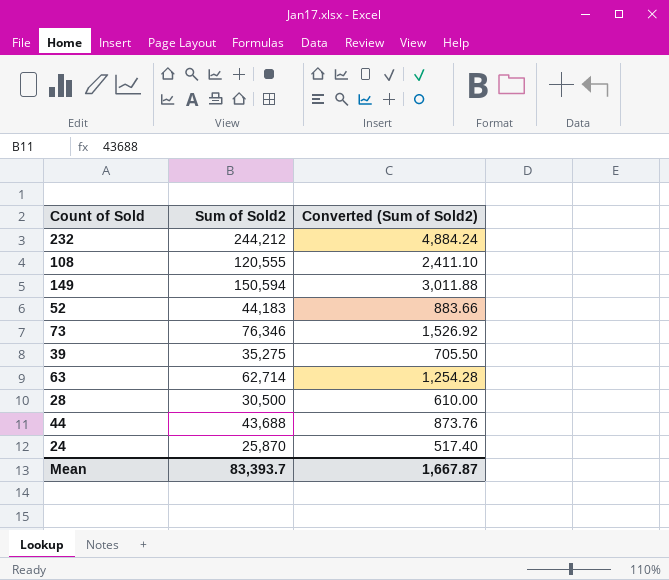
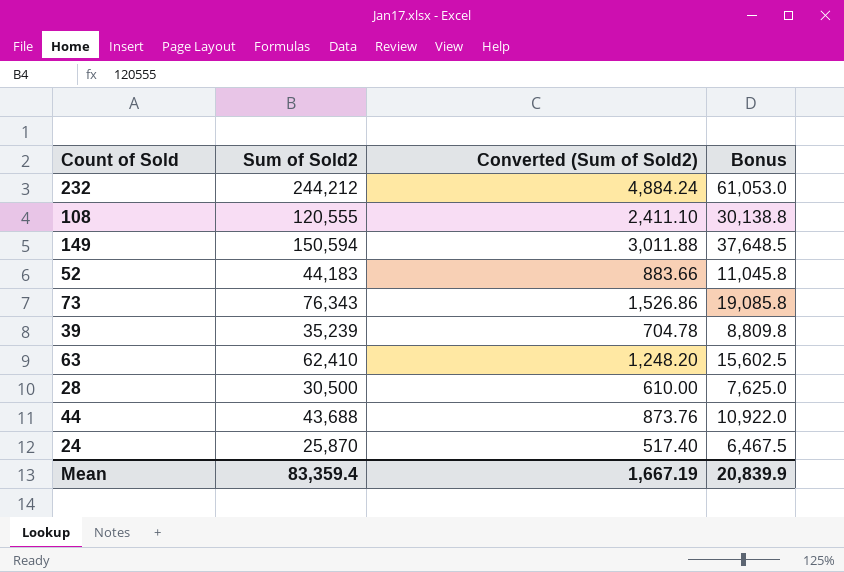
column Bonus | formula: none -> [Sum of Sold2] * 0.25
73 | Sum of Sold2: 76,346 -> 76,343
73 | Converted (Sum of Sold2): 1,526.92 -> 1,526.86
39 | Sum of Sold2: 35,275 -> 35,239
39 | Converted (Sum of Sold2): 705.50 -> 704.78
63 | Sum of Sold2: 62,714 -> 62,410
63 | Converted (Sum of Sold2): 1,254.28 -> 1,248.20
Mean | Sum of Sold2: 83,393.7 -> 83,359.4
Mean | Converted (Sum of Sold2): 1,667.87 -> 1,667.19

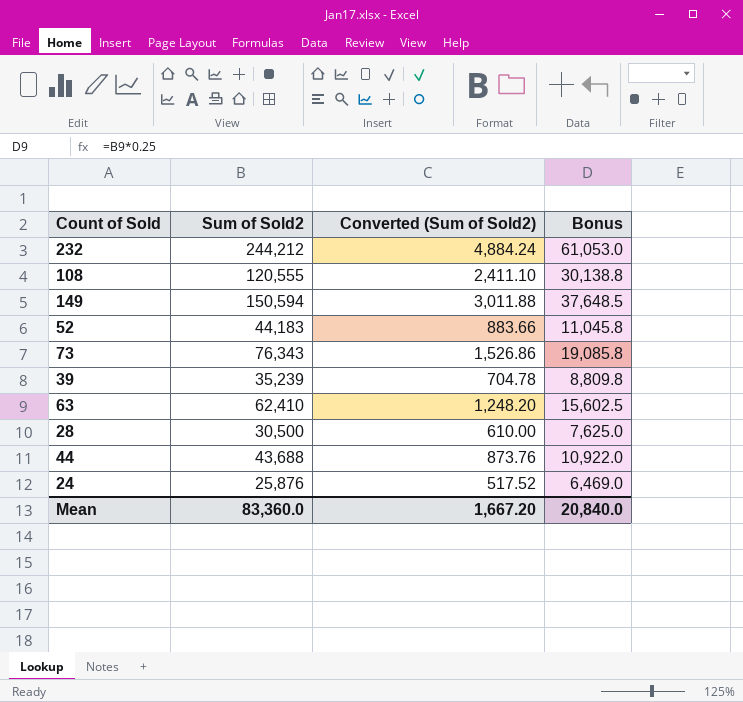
24 | Sum of Sold2: 25,870 -> 25,876
24 | Converted (Sum of Sold2): 517.40 -> 517.52
24 | Bonus: 6,467.5 -> 6,469.0
Mean | Sum of Sold2: 83,359.4 -> 83,360.0
Mean | Converted (Sum of Sold2): 1,667.19 -> 1,667.20
Mean | Bonus: 20,839.9 -> 20,840.0

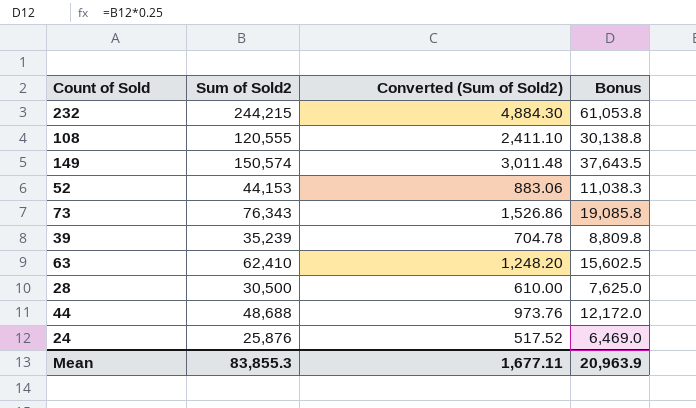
232 | Sum of Sold2: 244,212 -> 244,215
232 | Converted (Sum of Sold2): 4,884.24 -> 4,884.30
232 | Bonus: 61,053.0 -> 61,053.8
149 | Sum of Sold2: 150,594 -> 150,574
149 | Converted (Sum of Sold2): 3,011.88 -> 3,011.48
149 | Bonus: 37,648.5 -> 37,643.5
52 | Sum of Sold2: 44,183 -> 44,153
52 | Converted (Sum of Sold2): 883.66 -> 883.06
52 | Bonus: 11,045.8 -> 11,038.3
44 | Sum of Sold2: 43,688 -> 48,688
44 | Converted (Sum of Sold2): 873.76 -> 973.76
44 | Bonus: 10,922.0 -> 12,172.0
Mean | Sum of Sold2: 83,360.0 -> 83,855.3
Mean | Converted (Sum of Sold2): 1,667.20 -> 1,677.11
Mean | Bonus: 20,840.0 -> 20,963.9

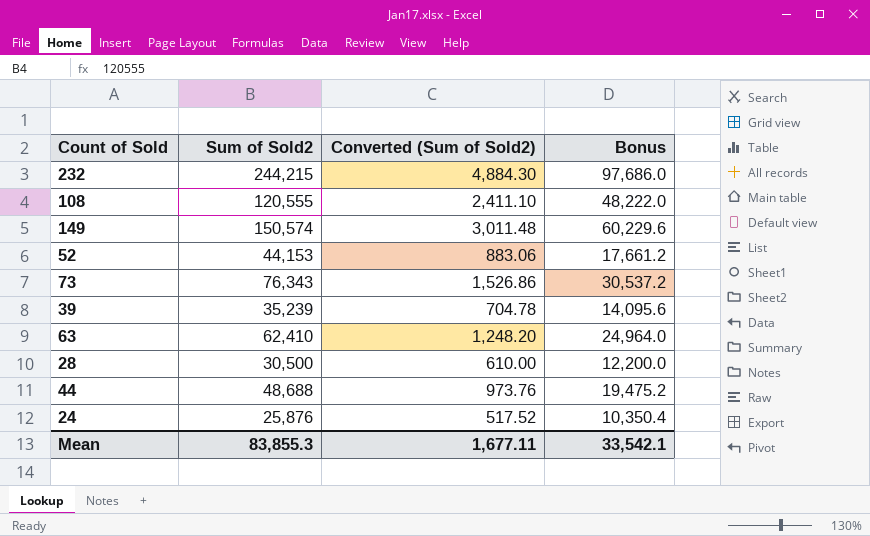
column Bonus | formula: [Sum of Sold2] * 0.25 -> [Sum of Sold2] * 0.4
Mean | Bonus: 20,963.9 -> 33,542.1

